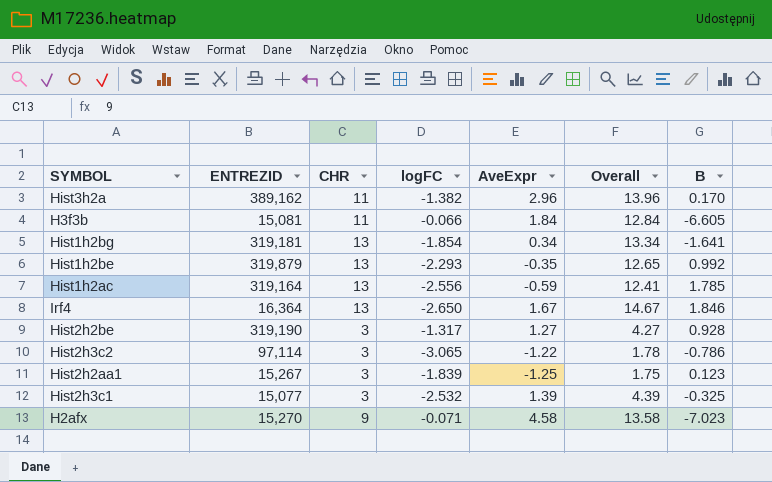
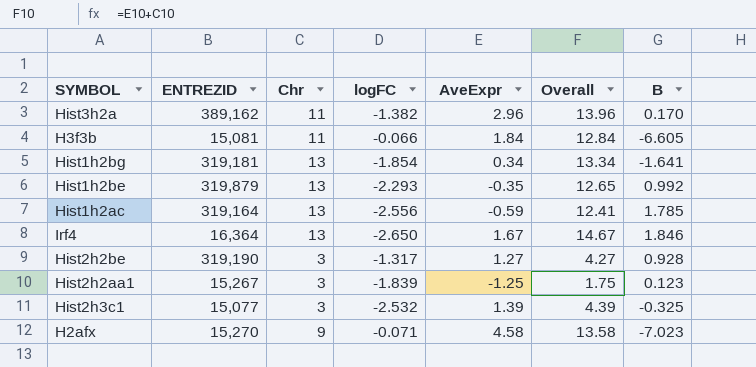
column name: CHR -> Chr
row Hist2h3c2: 97,114 | 3 | -3.065 | -1.22 | 1.78 | -0.786 -> none

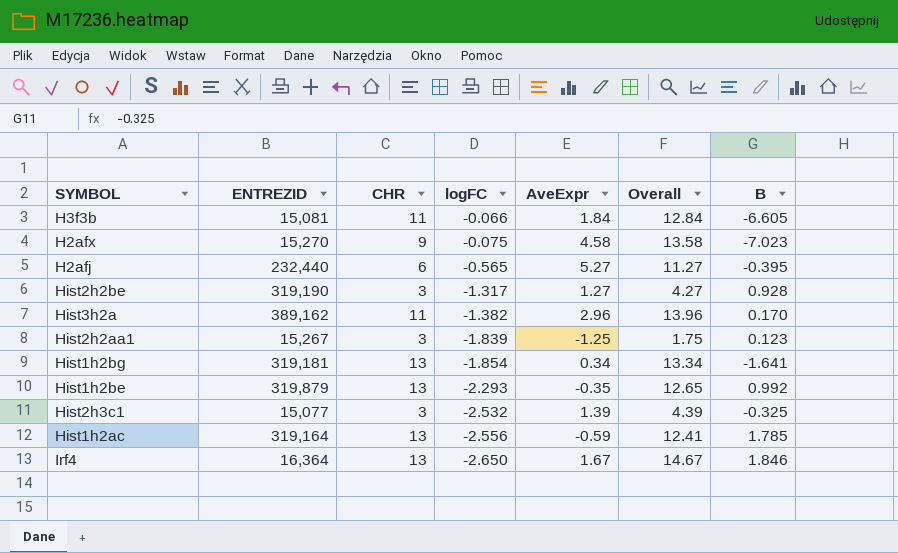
row order: none -> logFC descending
column name: Chr -> CHR
H2afx | logFC: -0.071 -> -0.075
row H2afj: none -> 232,440 | 6 | -0.565 | 5.27 | 11.27 | -0.395

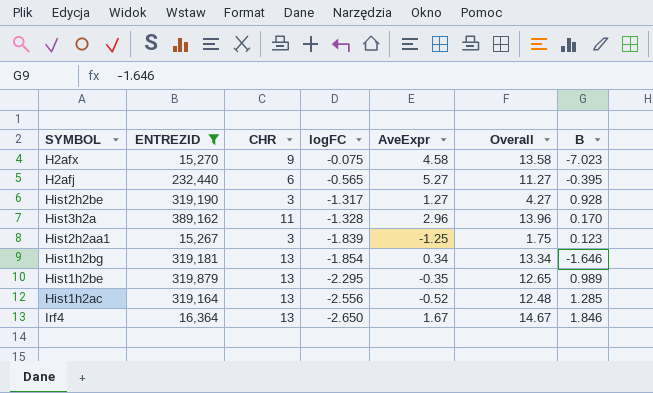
filter: none -> ENTREZID >= 15,267
Hist3h2a | logFC: -1.382 -> -1.328
Hist1h2bg | B: -1.641 -> -1.646
Hist1h2be | logFC: -2.293 -> -2.295
Hist1h2be | B: 0.992 -> 0.989
Hist1h2ac | AveExpr: -0.59 -> -0.52
Hist1h2ac | Overall: 12.41 -> 12.48
Hist1h2ac | B: 1.785 -> 1.285

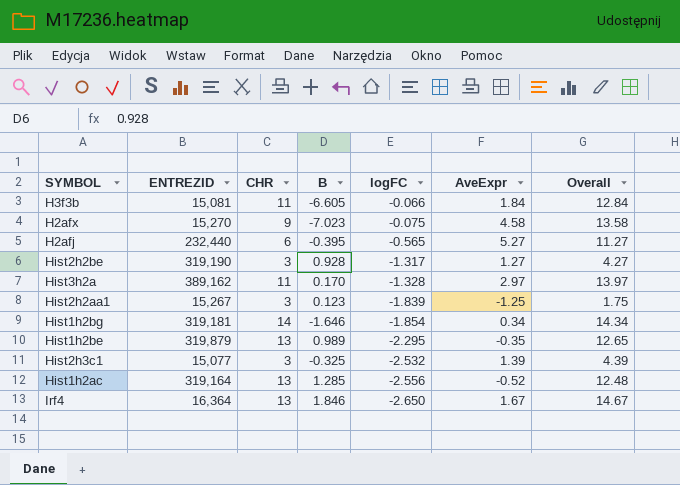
filter: ENTREZID >= 15,267 -> none
column B | position: 7 -> 4
Hist3h2a | AveExpr: 2.96 -> 2.97
Hist3h2a | Overall: 13.96 -> 13.97
Hist1h2bg | CHR: 13 -> 14
Hist1h2bg | Overall: 13.34 -> 14.34

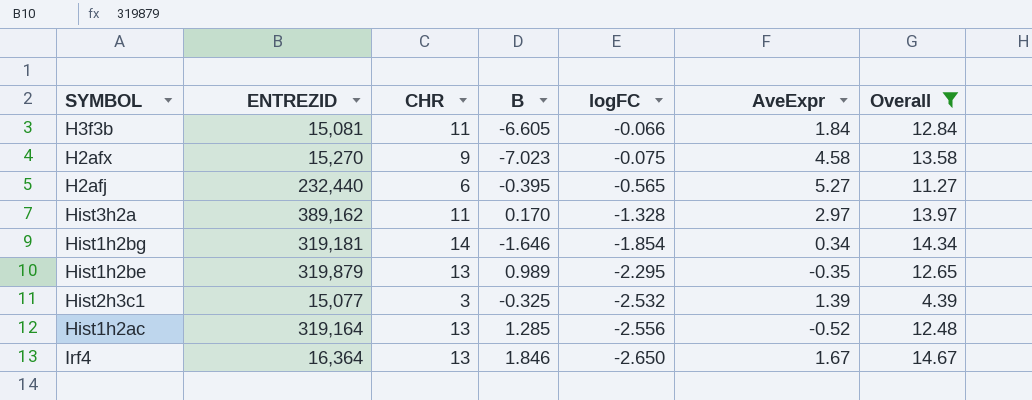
filter: none -> Overall >= 4.39

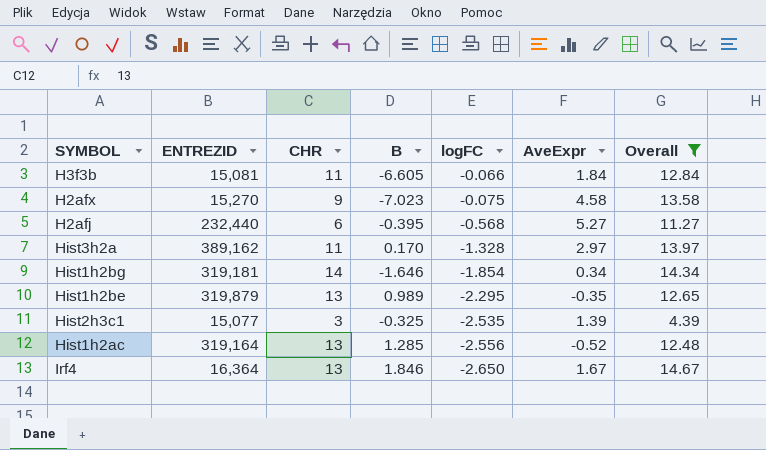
H2afj | logFC: -0.565 -> -0.568
Hist2h3c1 | logFC: -2.532 -> -2.535

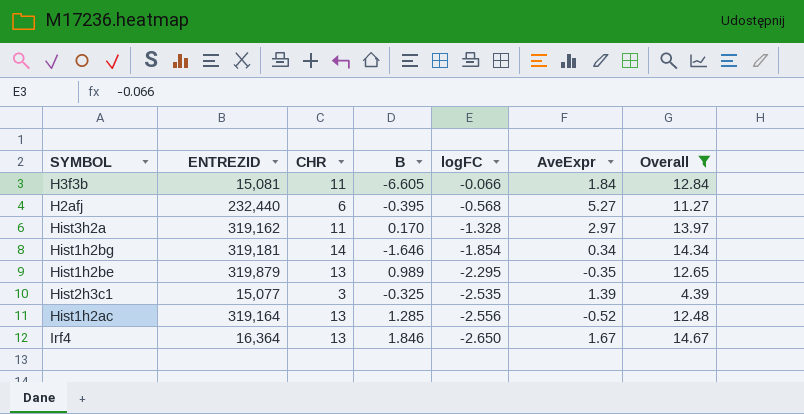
row H2afx: 15,270 | 9 | -7.023 | -0.075 | 4.58 | 13.58 -> none
Hist3h2a | ENTREZID: 389,162 -> 319,162

